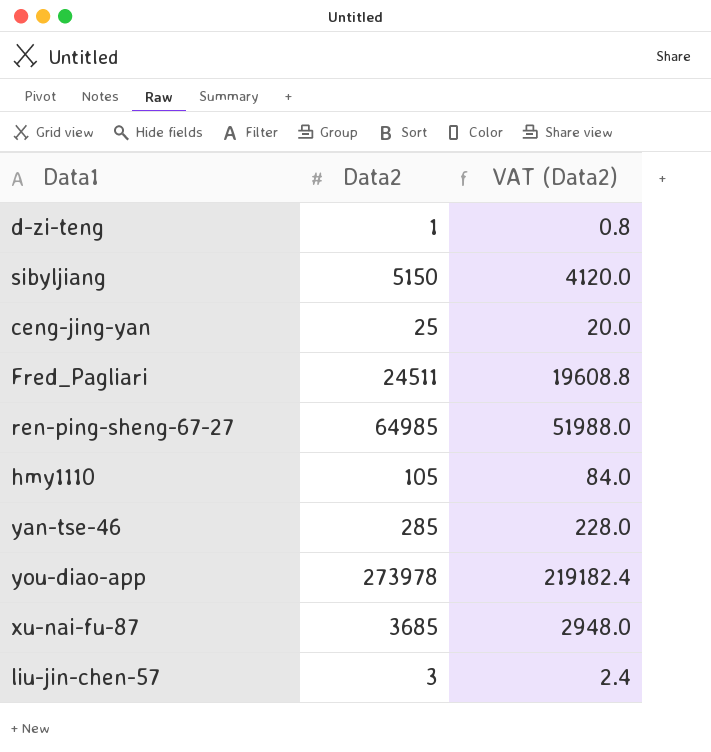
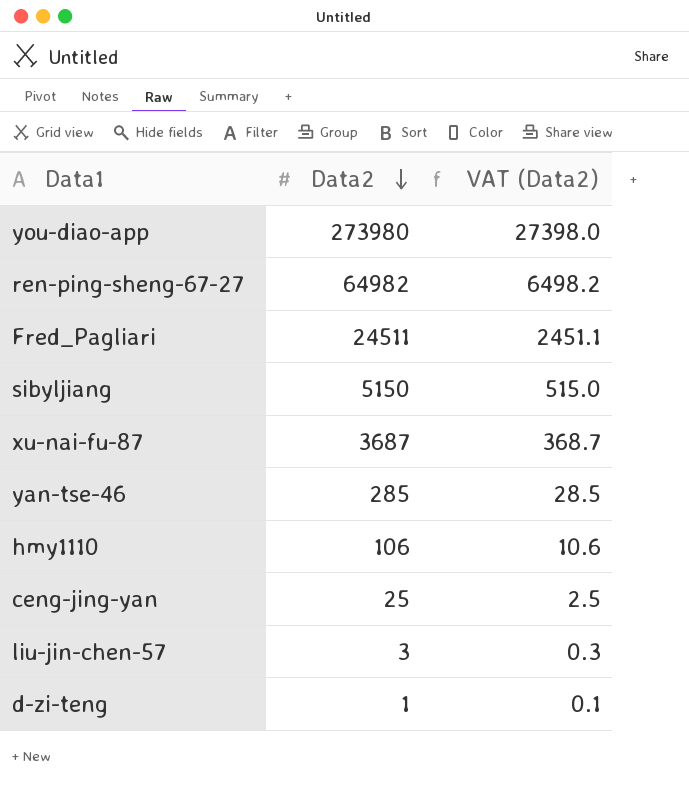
row order: none -> Data2 descending
column VAT (Data2) | formula: [Data2] * 0.8 -> [Data2] * 0.1
you-diao-app | Data2: 273978 -> 273980
ren-ping-sheng-67-27 | Data2: 64985 -> 64982
xu-nai-fu-87 | Data2: 3685 -> 3687
hmy1110 | Data2: 105 -> 106

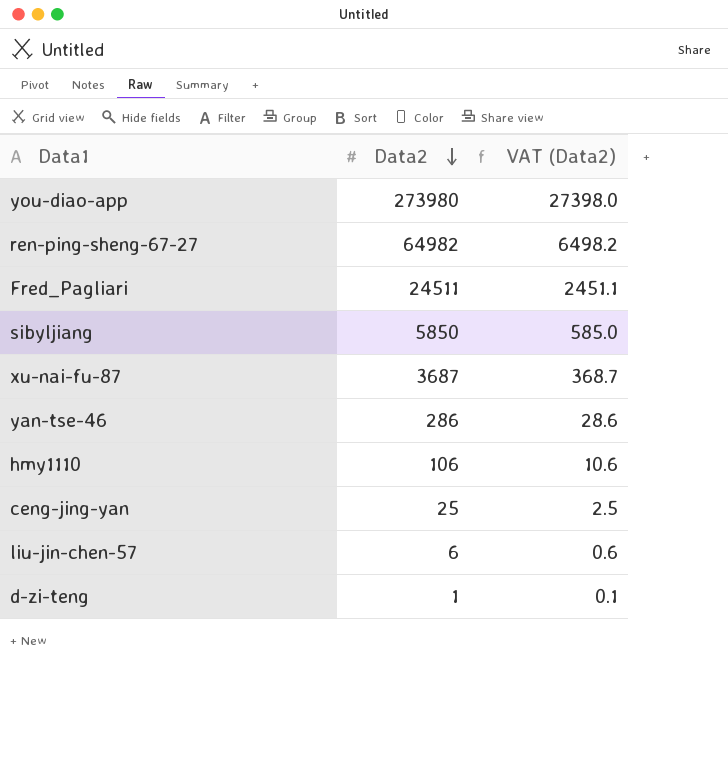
sibyljiang | Data2: 5150 -> 5850
sibyljiang | VAT (Data2): 515.0 -> 585.0
yan-tse-46 | Data2: 285 -> 286
yan-tse-46 | VAT (Data2): 28.5 -> 28.6
liu-jin-chen-57 | Data2: 3 -> 6
liu-jin-chen-57 | VAT (Data2): 0.3 -> 0.6

